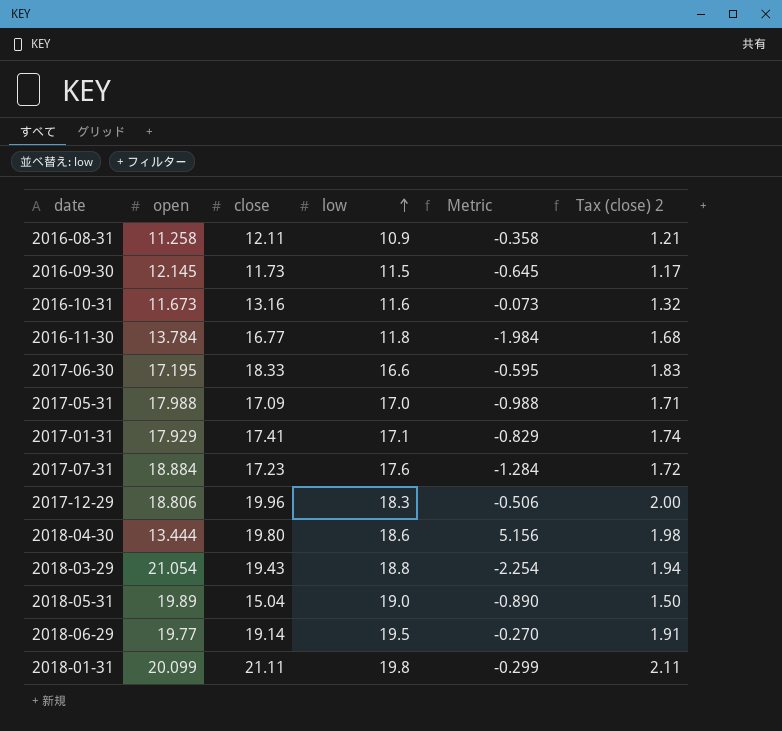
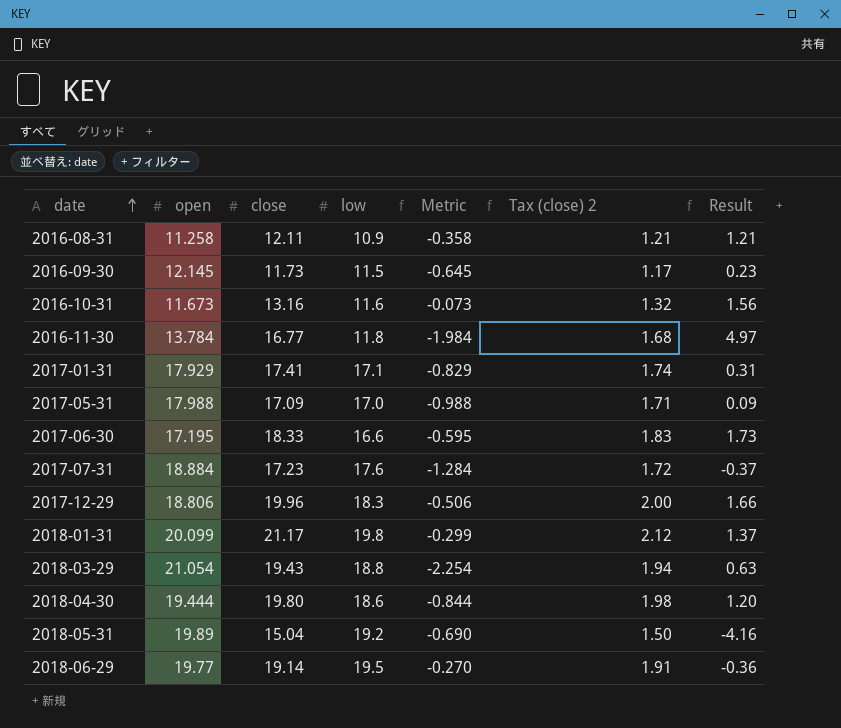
row order: low ascending -> date ascending
column Result | formula: none -> [close] - [low]
2018-01-31 | close: 21.11 -> 21.17
2018-01-31 | Tax (close) 2: 2.11 -> 2.12
2018-04-30 | open: 13.444 -> 19.444
2018-04-30 | Metric: 5.156 -> -0.844
2018-05-31 | low: 19.0 -> 19.2
2018-05-31 | Metric: -0.890 -> -0.690

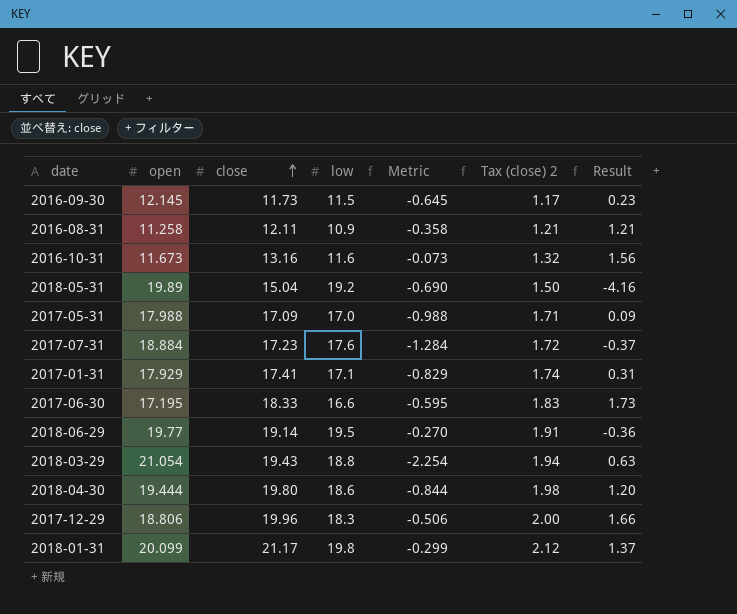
row order: date ascending -> close ascending
row 2016-11-30: 13.784 | 16.77 | 11.8 | -1.984 | 1.68 | 4.97 -> none

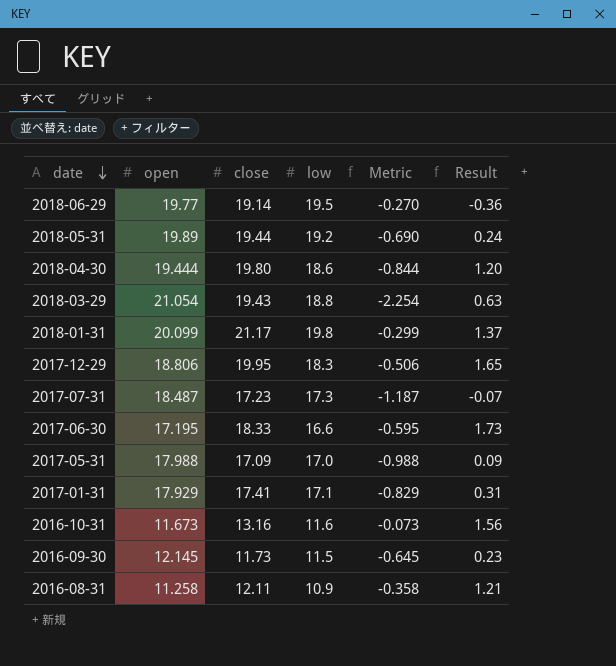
row order: close ascending -> date descending
column Tax (close) 2 | formula: [close] * 0.1 -> none
2018-05-31 | close: 15.04 -> 19.44
2018-05-31 | Result: -4.16 -> 0.24
2017-12-29 | close: 19.96 -> 19.95
2017-12-29 | Result: 1.66 -> 1.65
2017-07-31 | open: 18.884 -> 18.487
2017-07-31 | low: 17.6 -> 17.3
2017-07-31 | Metric: -1.284 -> -1.187
2017-07-31 | Result: -0.37 -> -0.07

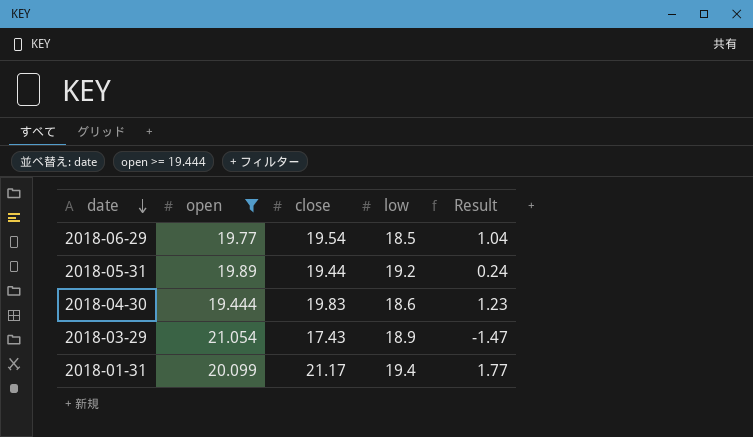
filter: none -> open >= 19.444
column Metric | formula: [low] - [open] -> none
2018-06-29 | close: 19.14 -> 19.54
2018-06-29 | low: 19.5 -> 18.5
2018-06-29 | Result: -0.36 -> 1.04
2018-04-30 | close: 19.80 -> 19.83
2018-04-30 | Result: 1.20 -> 1.23
2018-03-29 | close: 19.43 -> 17.43
2018-03-29 | low: 18.8 -> 18.9
2018-03-29 | Result: 0.63 -> -1.47
2018-01-31 | low: 19.8 -> 19.4
2018-01-31 | Result: 1.37 -> 1.77

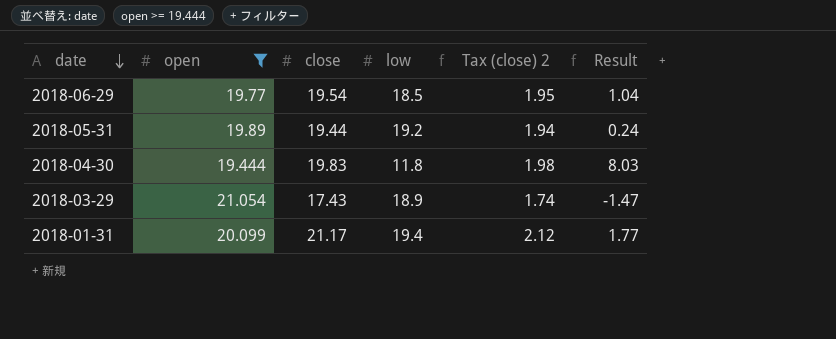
column Tax (close) 2 | formula: none -> [close] * 0.1
2018-04-30 | low: 18.6 -> 11.8
2018-04-30 | Result: 1.23 -> 8.03

